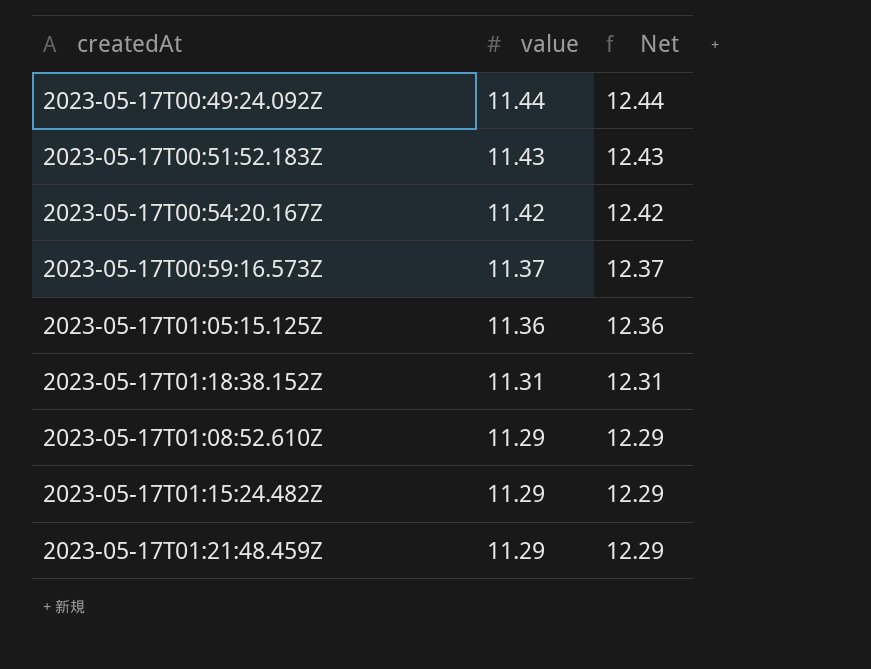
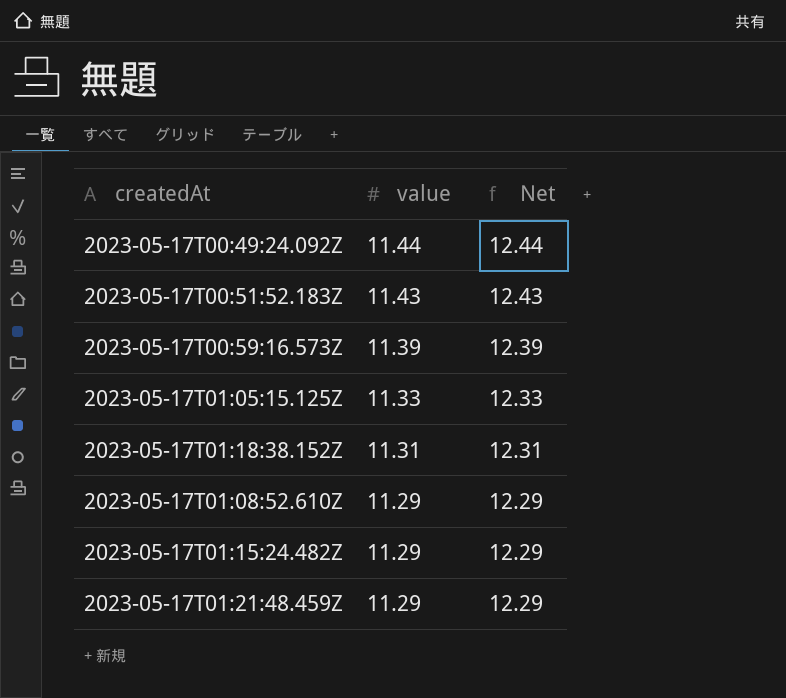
row 2023-05-17T00:54:20.167Z: 11.42 | 12.42 -> none
2023-05-17T00:59:16.573Z | value: 11.37 -> 11.39
2023-05-17T00:59:16.573Z | Net: 12.37 -> 12.39
2023-05-17T01:05:15.125Z | value: 11.36 -> 11.33
2023-05-17T01:05:15.125Z | Net: 12.36 -> 12.33

